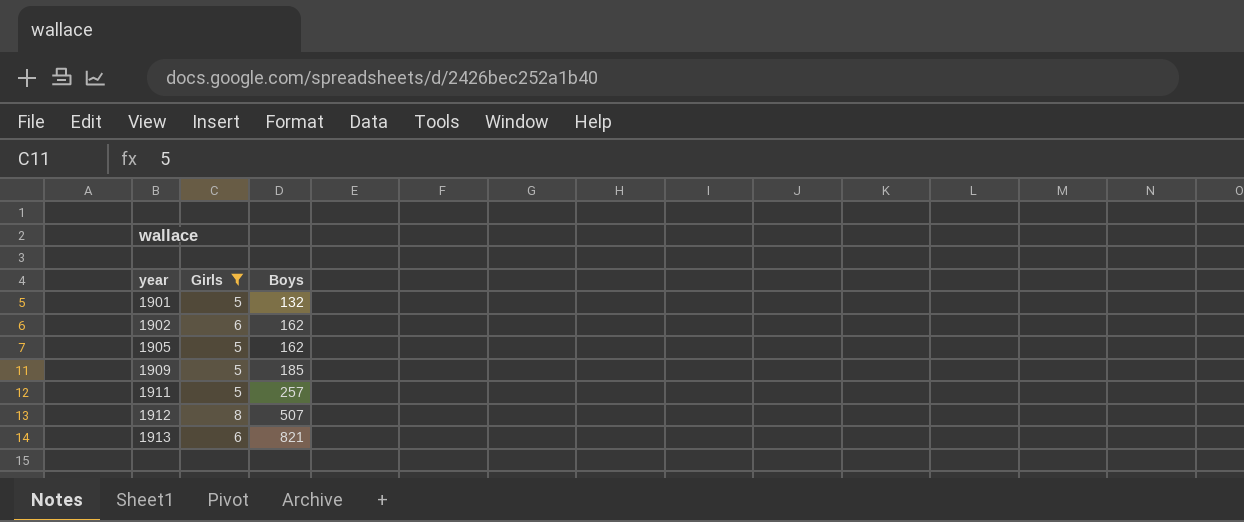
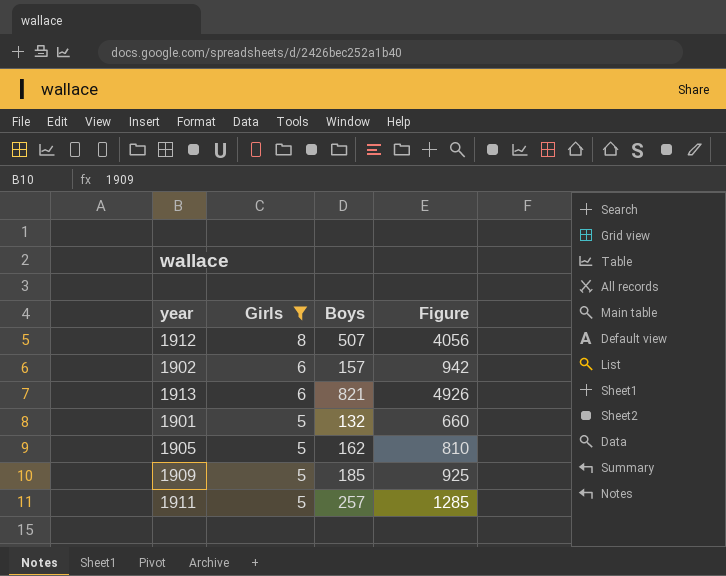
row order: year ascending -> Girls descending
column Figure | formula: none -> [Girls] * [Boys]
1902 | Boys: 162 -> 157

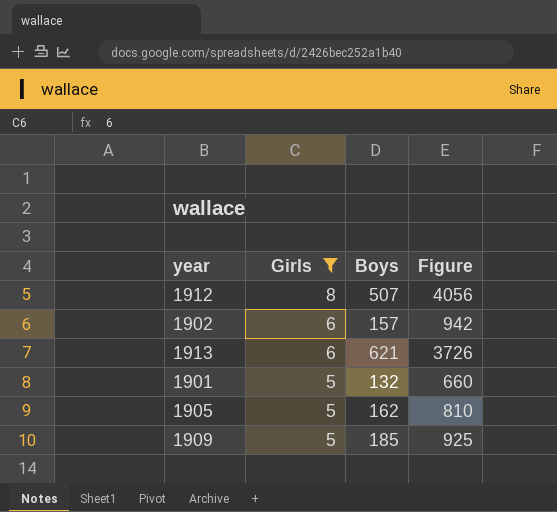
row 1911: 5 | 257 | 1285 -> none
1913 | Boys: 821 -> 621
1913 | Figure: 4926 -> 3726

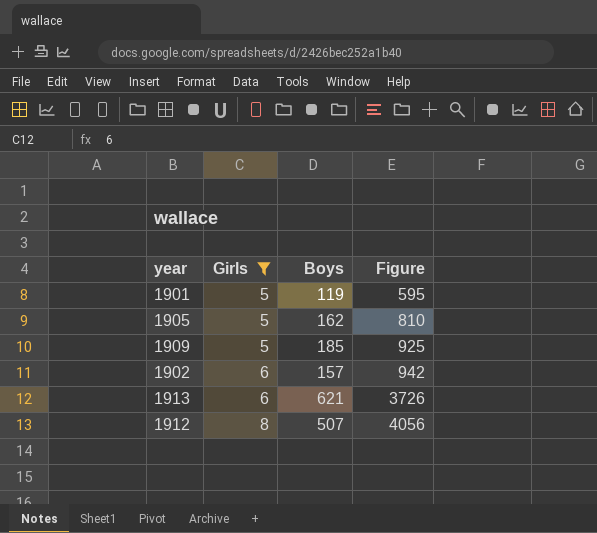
row order: Girls descending -> Girls ascending
1901 | Boys: 132 -> 119
1901 | Figure: 660 -> 595

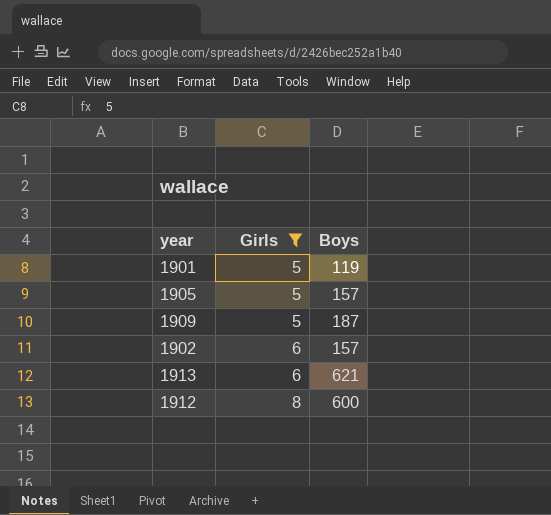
column Figure | formula: [Girls] * [Boys] -> none
1905 | Boys: 162 -> 157
1909 | Boys: 185 -> 187
1912 | Boys: 507 -> 600

